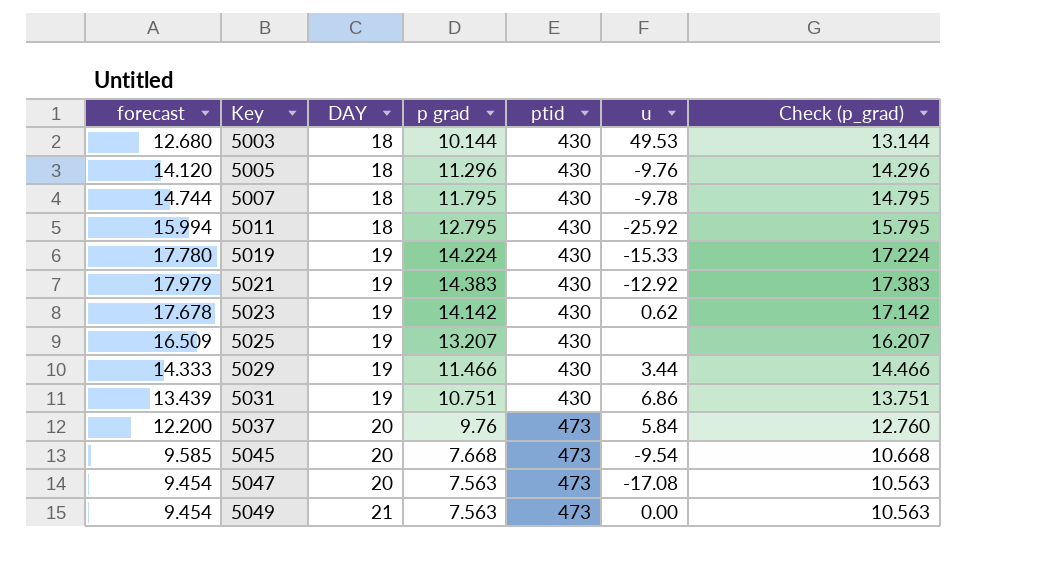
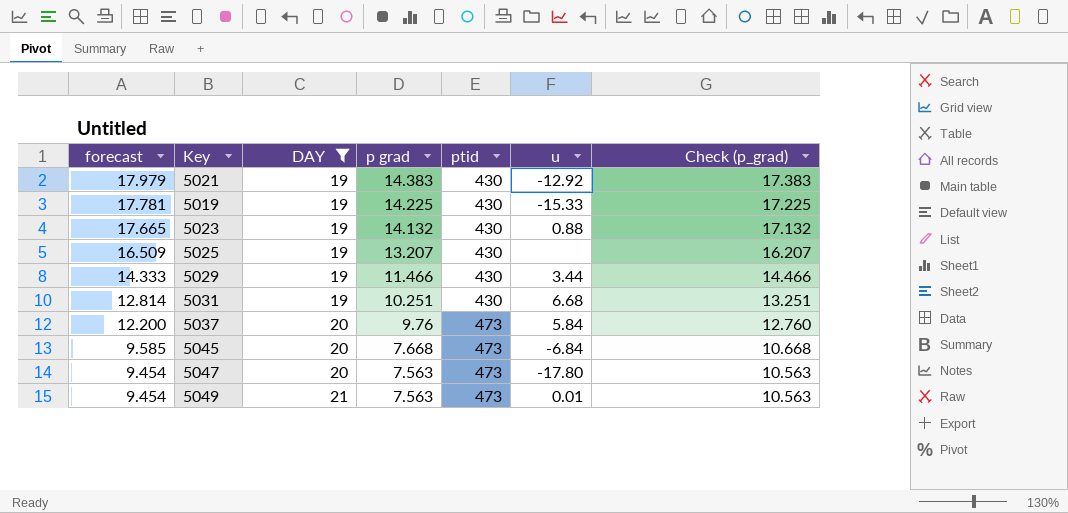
filter: none -> DAY != 18
row order: Key ascending -> forecast descending
5019 | forecast: 17.780 -> 17.781
5019 | p grad: 14.224 -> 14.225
5019 | Check (p_grad): 17.224 -> 17.225
5023 | forecast: 17.678 -> 17.665
5023 | p grad: 14.142 -> 14.132
5023 | u: 0.62 -> 0.88
5023 | Check (p_grad): 17.142 -> 17.132
5031 | forecast: 13.439 -> 12.814
5031 | p grad: 10.751 -> 10.251
5031 | u: 6.86 -> 6.68
5031 | Check (p_grad): 13.751 -> 13.251
5045 | u: -9.54 -> -6.84
5047 | u: -17.08 -> -17.80
5049 | u: 0.00 -> 0.01

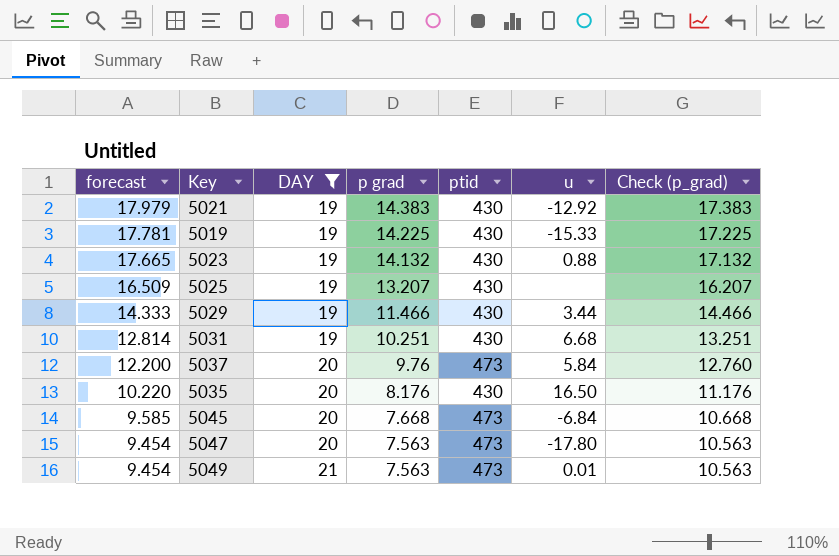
row 5035: none -> 10.220 | 20 | 8.176 | 430 | 16.50 | 11.176

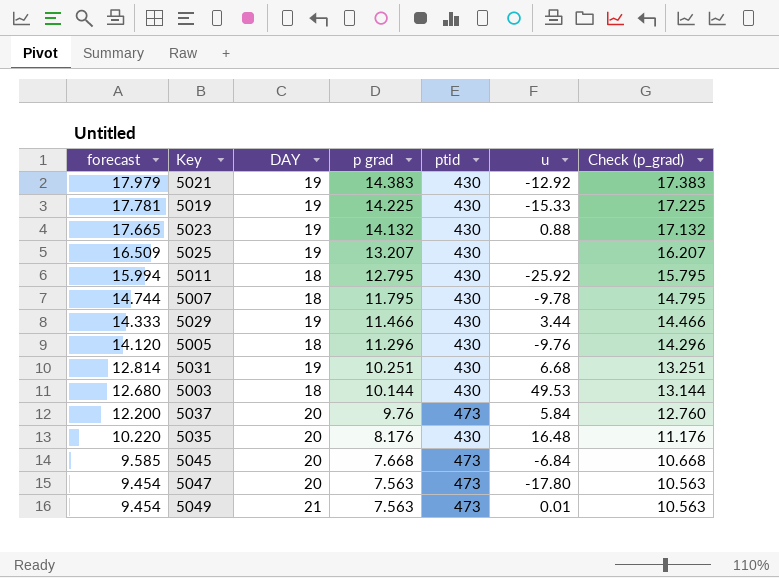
filter: DAY != 18 -> none
5035 | u: 16.50 -> 16.48

